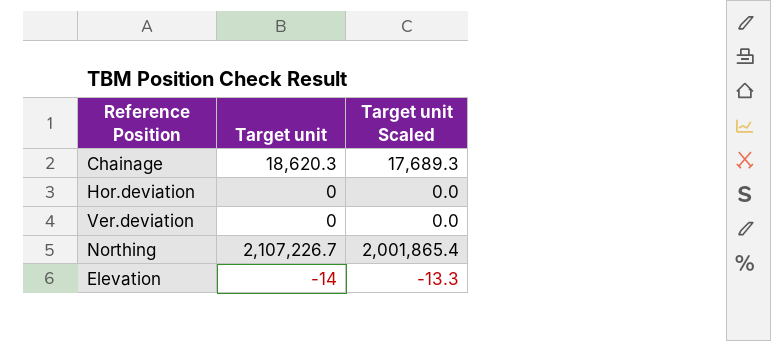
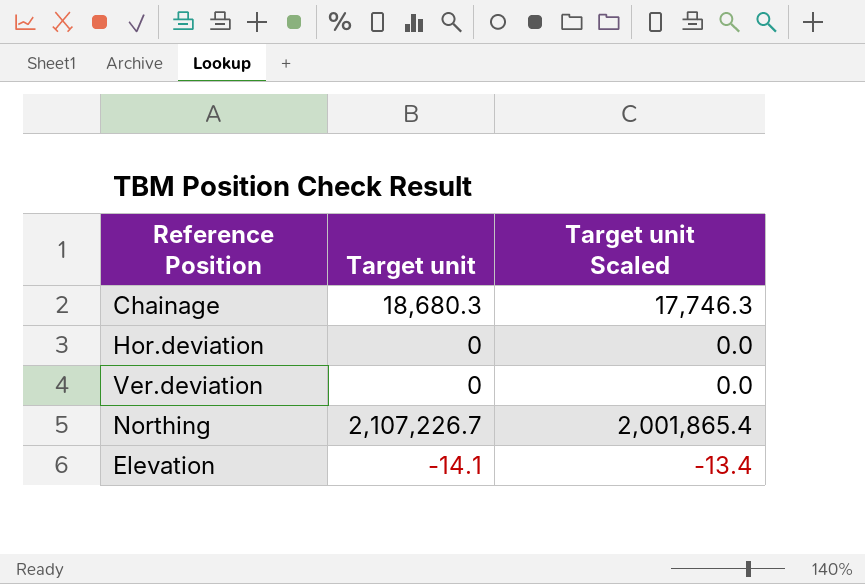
Chainage | Target unit: 18,620.3 -> 18,680.3
Chainage | Target unit Scaled: 17,689.3 -> 17,746.3
Elevation | Target unit: -14 -> -14.1
Elevation | Target unit Scaled: -13.3 -> -13.4

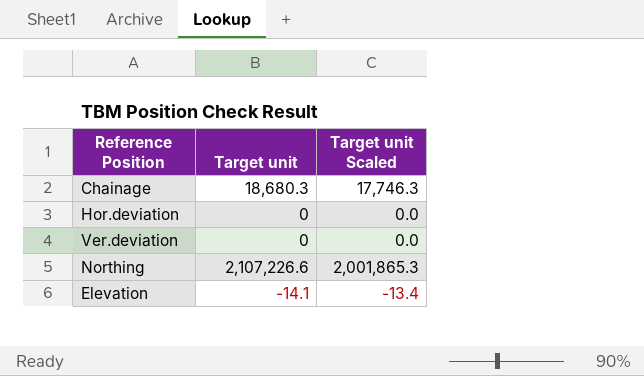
Northing | Target unit: 2,107,226.7 -> 2,107,226.6
Northing | Target unit Scaled: 2,001,865.4 -> 2,001,865.3

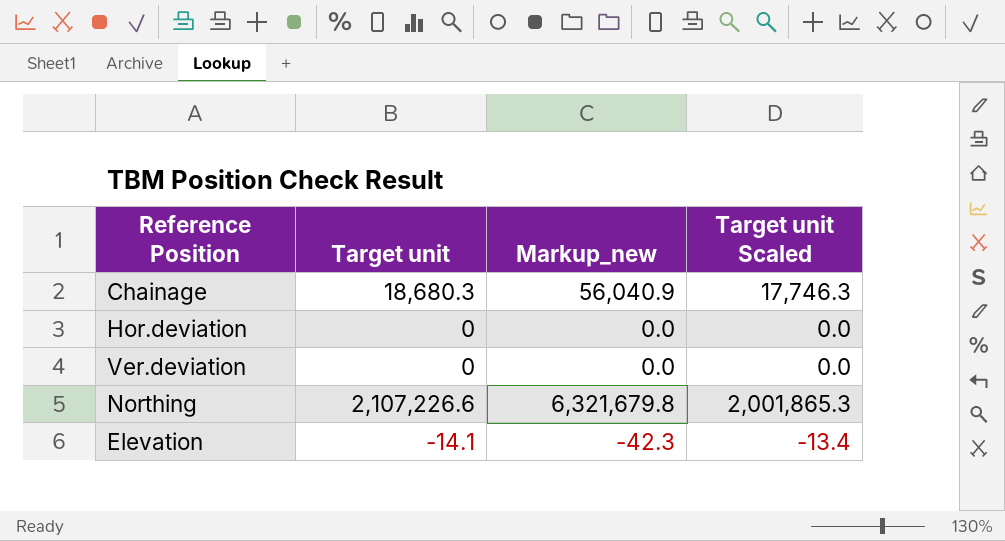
column Markup_new | formula: none -> [Target unit] * 3

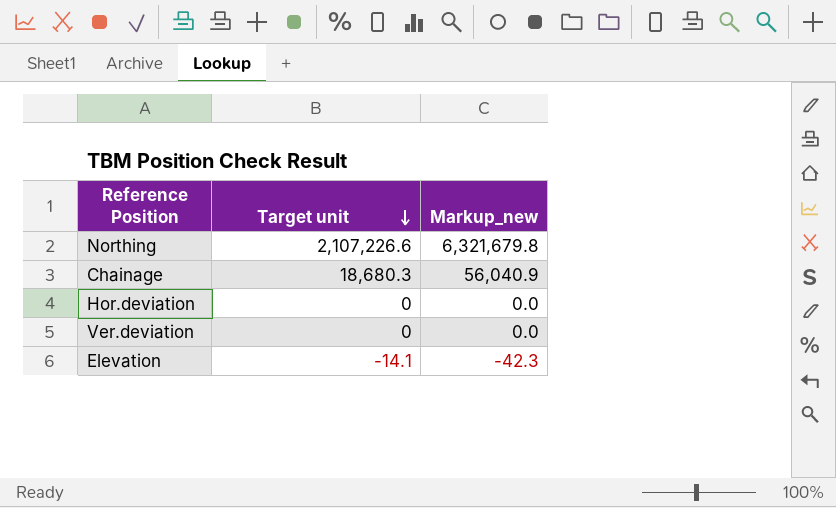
row order: none -> Target unit descending
column Target unit Scaled | formula: [Target unit] * 0.95 -> none

